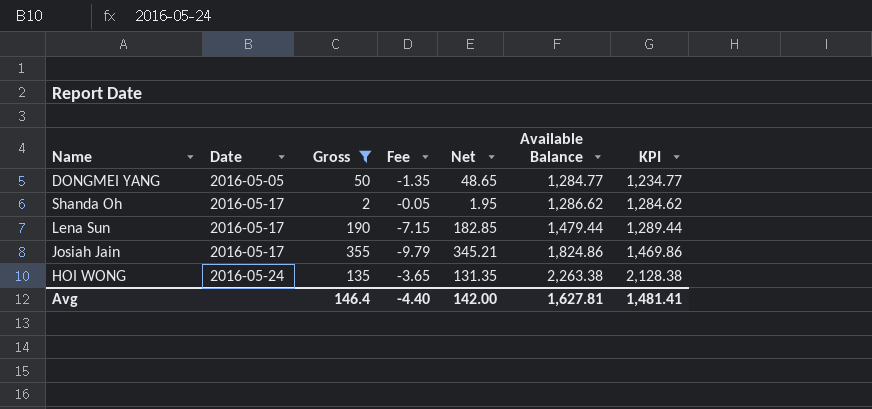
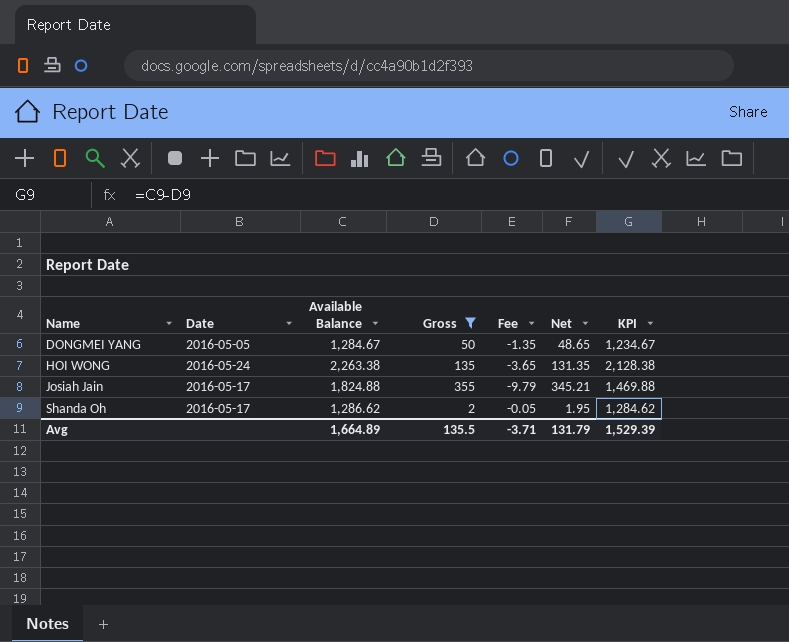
row order: Date ascending -> Name ascending
column Available Balance | position: 6 -> 3
row Lena Sun: 2016-05-17 | 190 | -7.15 | 182.85 | 1,479.44 | 1,289.44 -> none
DONGMEI YANG | Available Balance: 1,284.77 -> 1,284.67
DONGMEI YANG | KPI: 1,234.77 -> 1,234.67
Josiah Jain | Available Balance: 1,824.86 -> 1,824.88
Josiah Jain | KPI: 1,469.86 -> 1,469.88
Avg | Available Balance: 1,627.81 -> 1,664.89
Avg | Gross: 146.4 -> 135.5
Avg | Fee: -4.40 -> -3.71
Avg | Net: 142.00 -> 131.79
Avg | KPI: 1,481.41 -> 1,529.39

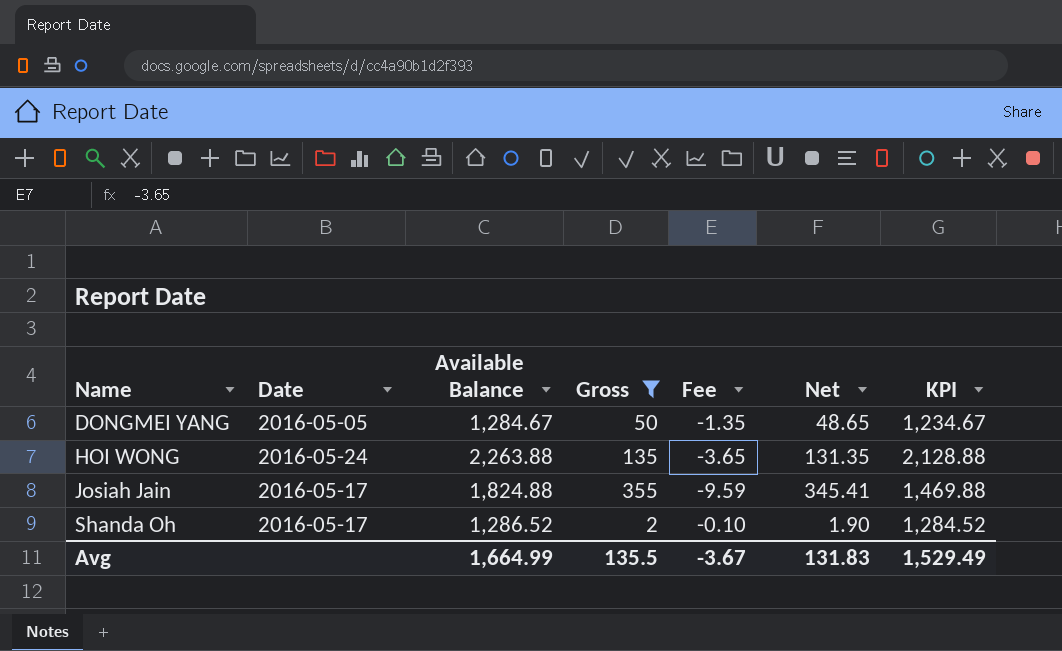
HOI WONG | Available Balance: 2,263.38 -> 2,263.88
HOI WONG | KPI: 2,128.38 -> 2,128.88
Josiah Jain | Fee: -9.79 -> -9.59
Josiah Jain | Net: 345.21 -> 345.41
Shanda Oh | Available Balance: 1,286.62 -> 1,286.52
Shanda Oh | Fee: -0.05 -> -0.10
Shanda Oh | Net: 1.95 -> 1.90
Shanda Oh | KPI: 1,284.62 -> 1,284.52
Avg | Available Balance: 1,664.89 -> 1,664.99
Avg | Fee: -3.71 -> -3.67
Avg | Net: 131.79 -> 131.83
Avg | KPI: 1,529.39 -> 1,529.49

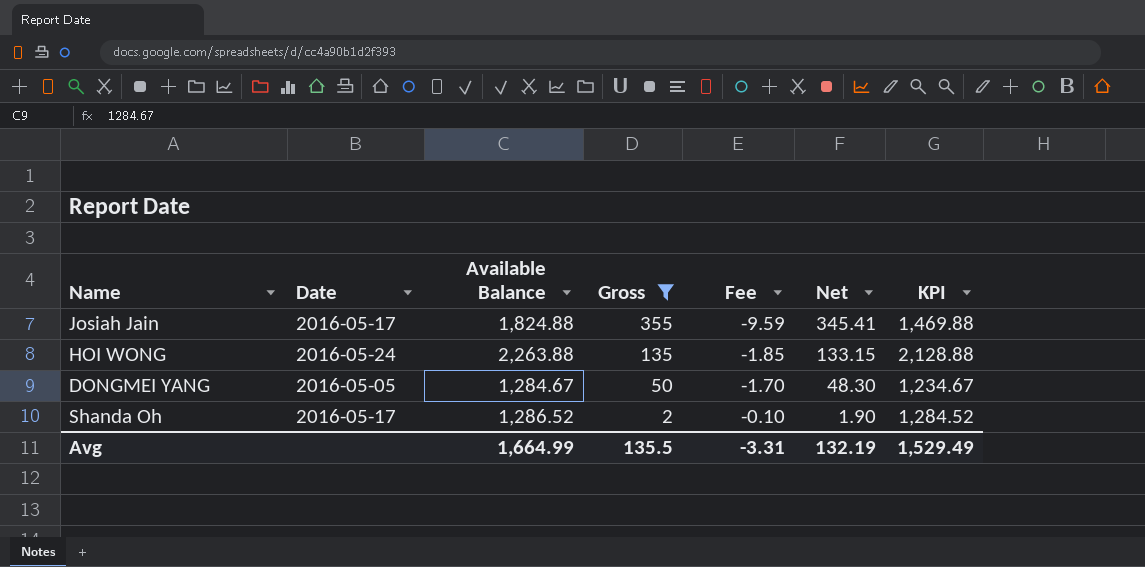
row order: Name ascending -> Gross descending
HOI WONG | Fee: -3.65 -> -1.85
HOI WONG | Net: 131.35 -> 133.15
DONGMEI YANG | Fee: -1.35 -> -1.70
DONGMEI YANG | Net: 48.65 -> 48.30
Avg | Fee: -3.67 -> -3.31
Avg | Net: 131.83 -> 132.19

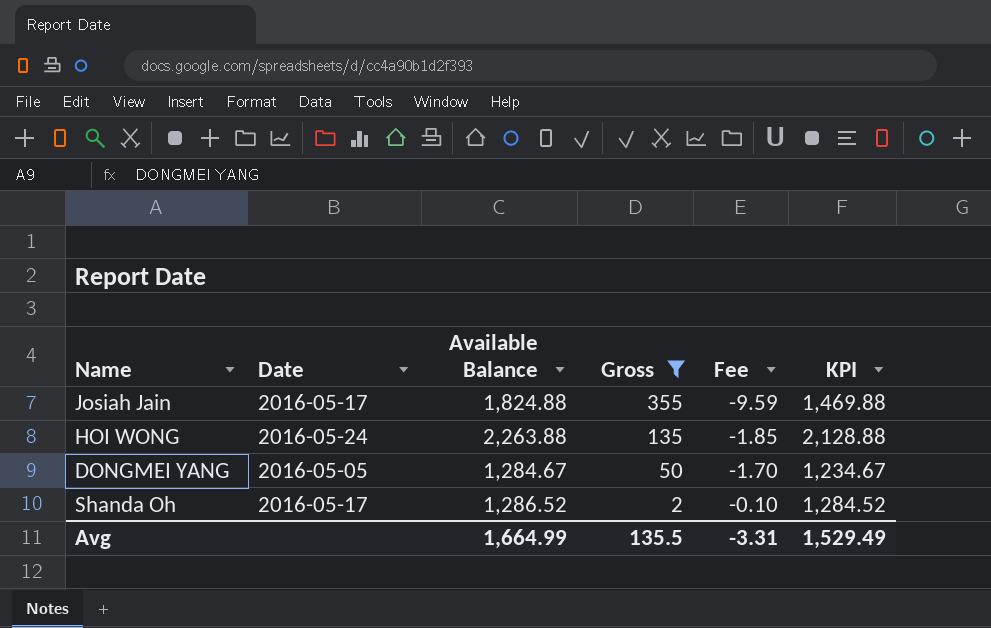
column Net | formula: [Gross] + [Fee] -> none

